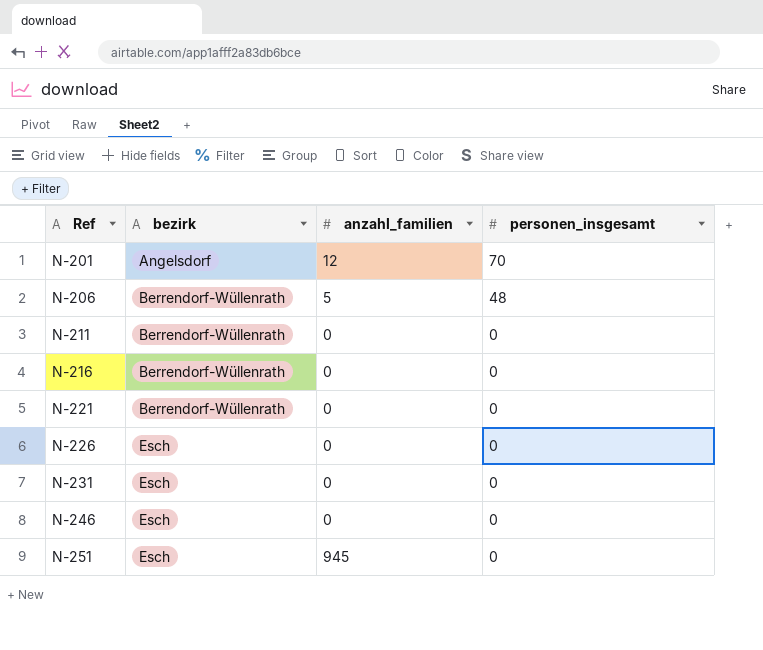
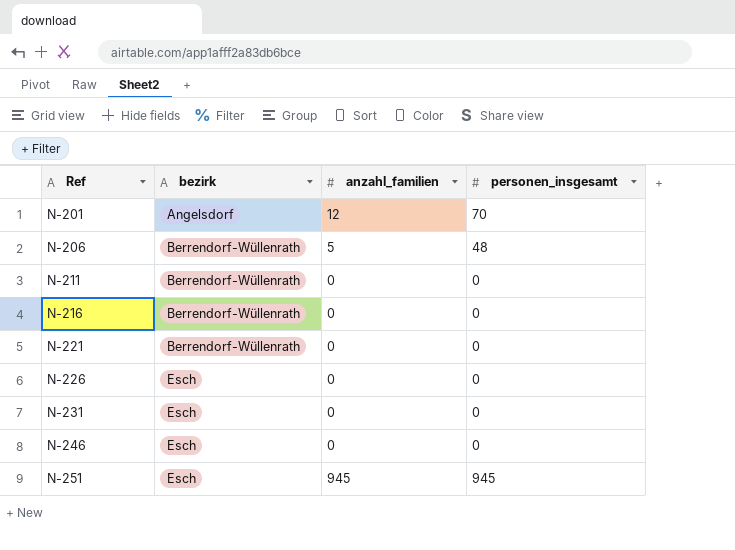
N-251 | personen_insgesamt: 0 -> 945

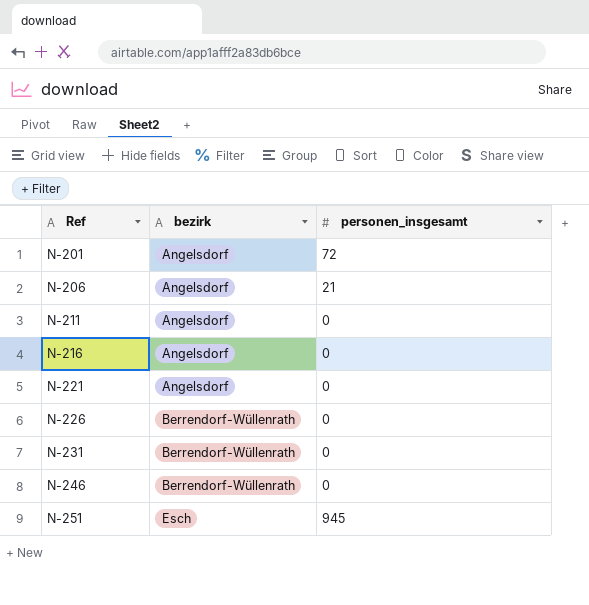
column anzahl_familien | position: 3 -> none
N-201 | personen_insgesamt: 70 -> 72
N-206 | bezirk: Berrendorf-Wüllenrath -> Angelsdorf
N-206 | personen_insgesamt: 48 -> 21
N-211 | bezirk: Berrendorf-Wüllenrath -> Angelsdorf
N-216 | bezirk: Berrendorf-Wüllenrath -> Angelsdorf
N-221 | bezirk: Berrendorf-Wüllenrath -> Angelsdorf
N-226 | bezirk: Esch -> Berrendorf-Wüllenrath
N-231 | bezirk: Esch -> Berrendorf-Wüllenrath
N-246 | bezirk: Esch -> Berrendorf-Wüllenrath

